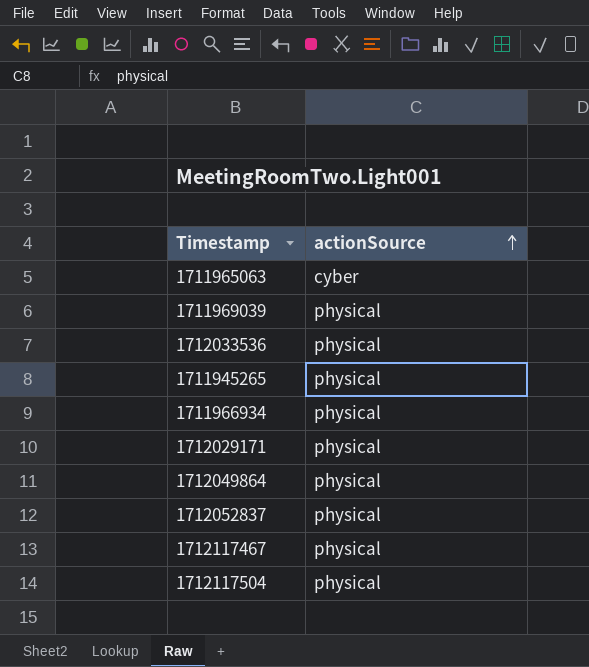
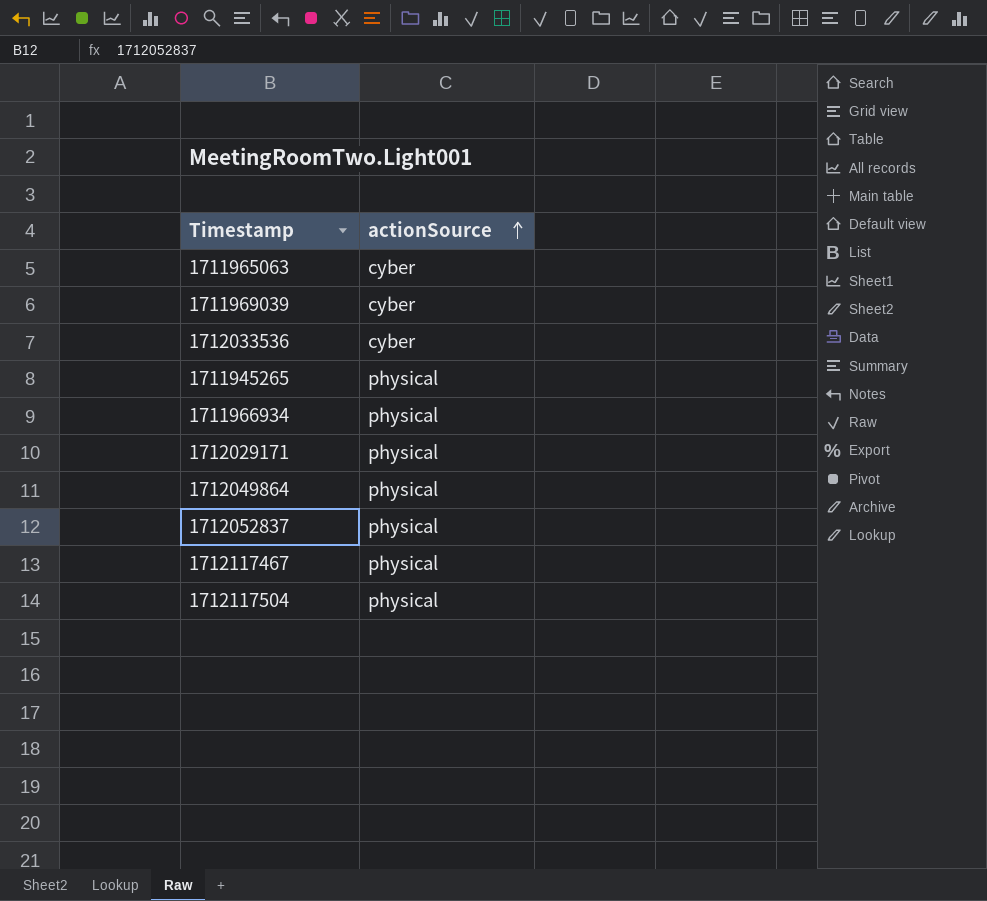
1711969039 | actionSource: physical -> cyber
1712033536 | actionSource: physical -> cyber

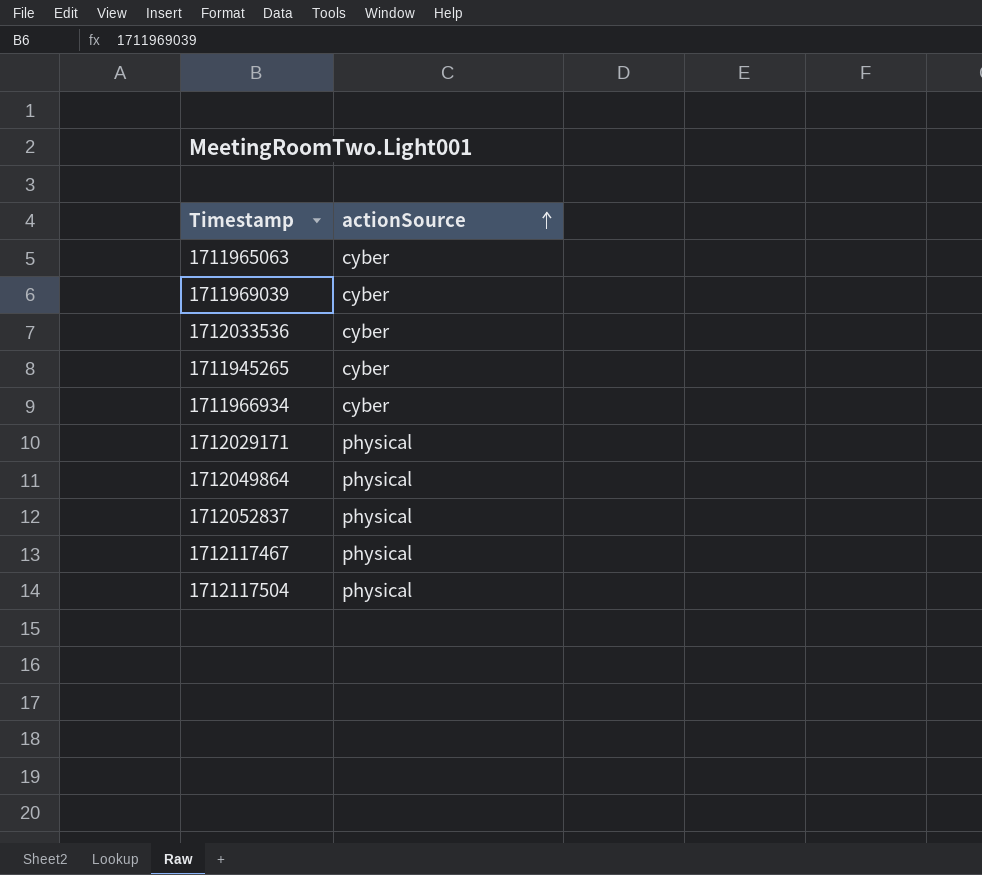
1711945265 | actionSource: physical -> cyber
1711966934 | actionSource: physical -> cyber

